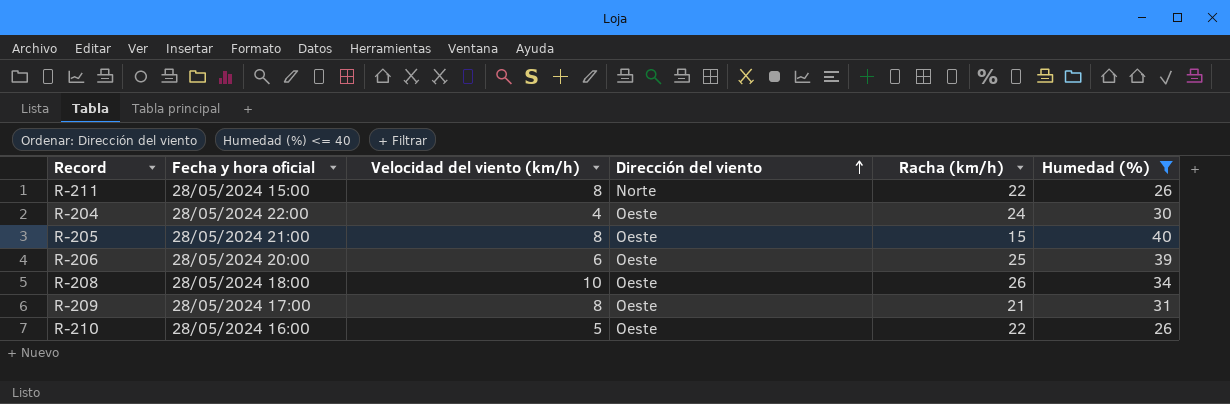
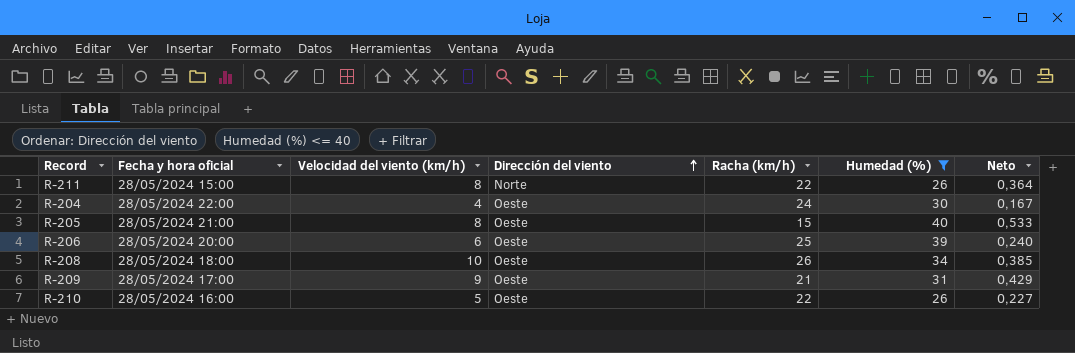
column Neto | formula: none -> [Velocidad del viento (km/h)] / [Racha (km/h)]
R-209 | Velocidad del viento (km/h): 8 -> 9

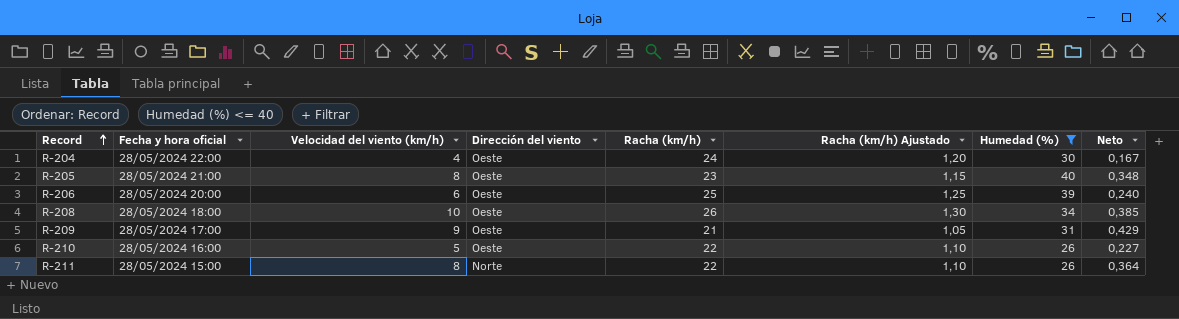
row order: Dirección del viento ascending -> Record ascending
column Racha (km/h) Ajustado | formula: none -> [Racha (km/h)] * 0,05
R-205 | Racha (km/h): 15 -> 23
R-205 | Neto: 0,533 -> 0,348

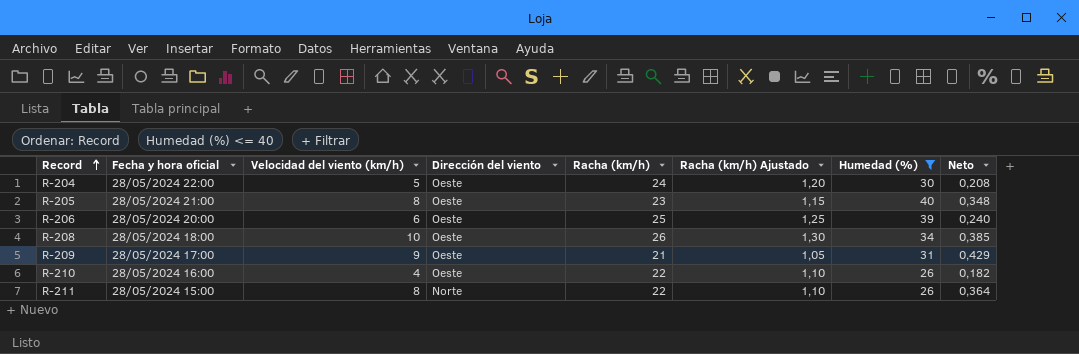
R-204 | Velocidad del viento (km/h): 4 -> 5
R-204 | Neto: 0,167 -> 0,208
R-210 | Velocidad del viento (km/h): 5 -> 4
R-210 | Neto: 0,227 -> 0,182

